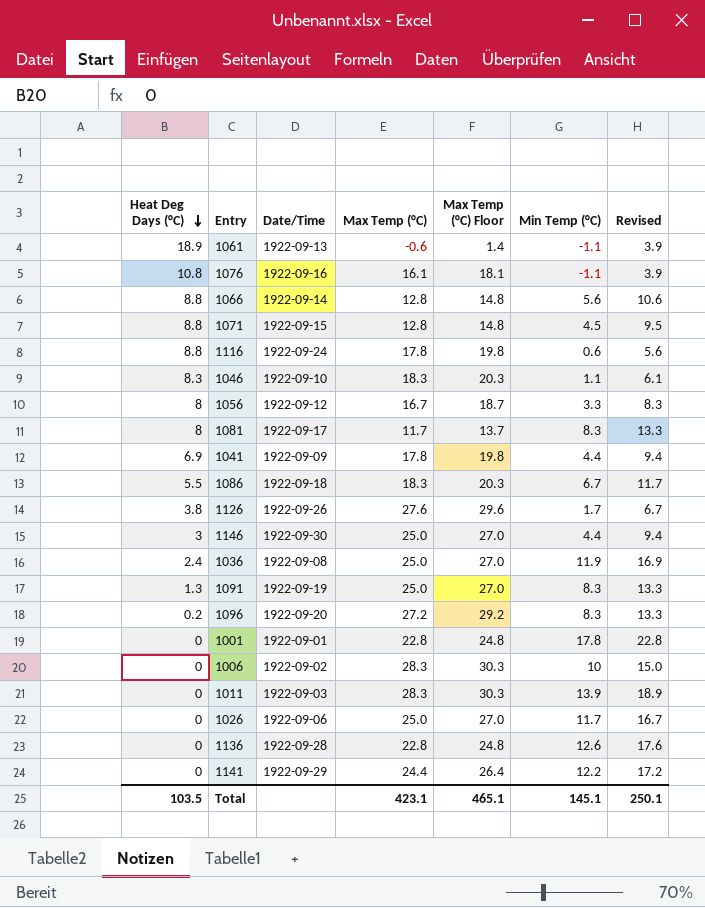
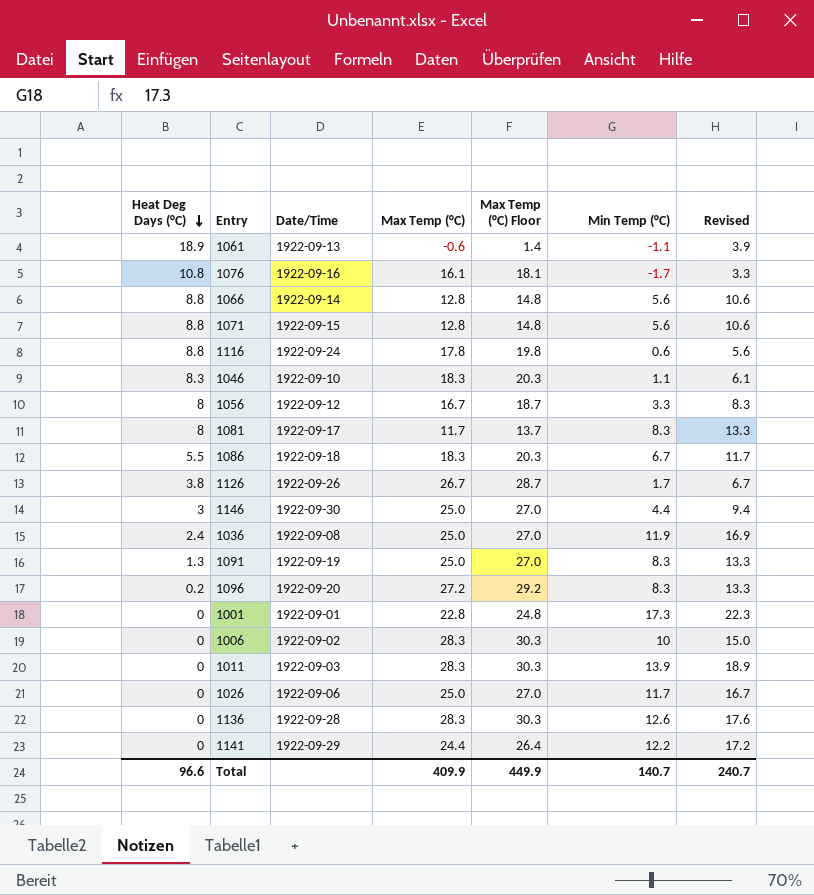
row 1041: 6.9 | 1922-09-09 | 17.8 | 19.8 | 4.4 | 9.4 -> none
1076 | Min Temp (°C): -1.1 -> -1.7
1076 | Revised: 3.9 -> 3.3
1071 | Min Temp (°C): 4.5 -> 5.6
1071 | Revised: 9.5 -> 10.6
1126 | Max Temp (°C): 27.6 -> 26.7
1126 | Max Temp (°C) Floor: 29.6 -> 28.7
1001 | Min Temp (°C): 17.8 -> 17.3
1001 | Revised: 22.8 -> 22.3
1136 | Max Temp (°C): 22.8 -> 28.3
1136 | Max Temp (°C) Floor: 24.8 -> 30.3
Total | Heat Deg Days (°C): 103.5 -> 96.6
Total | Max Temp (°C): 423.1 -> 409.9
Total | Max Temp (°C) Floor: 465.1 -> 449.9
Total | Min Temp (°C): 145.1 -> 140.7
Total | Revised: 250.1 -> 240.7

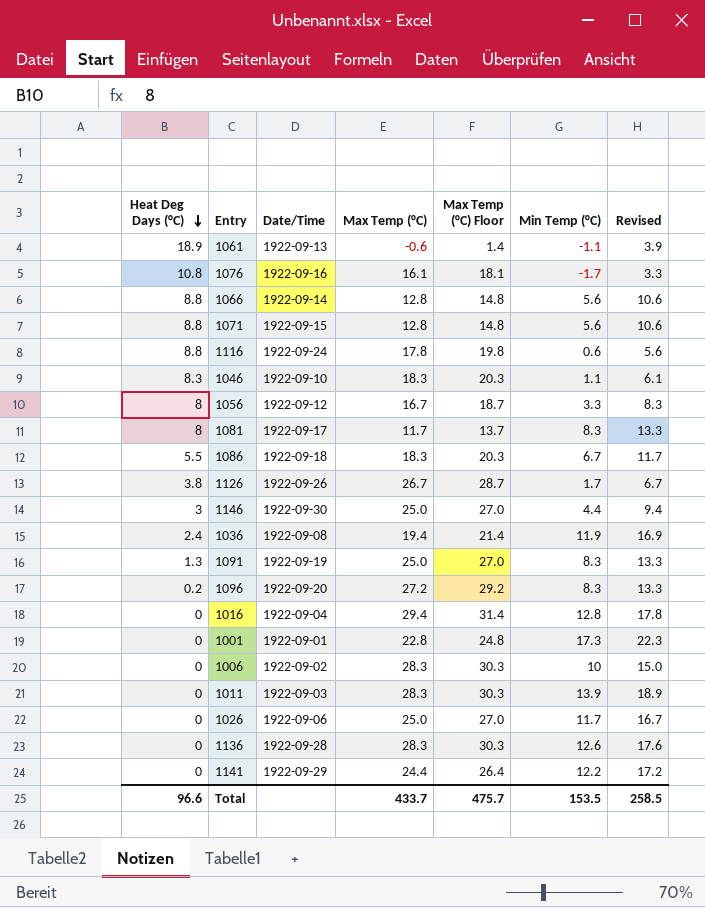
1036 | Max Temp (°C): 25.0 -> 19.4
1036 | Max Temp (°C) Floor: 27.0 -> 21.4
row 1016: none -> 0 | 1922-09-04 | 29.4 | 31.4 | 12.8 | 17.8
Total | Max Temp (°C): 409.9 -> 433.7
Total | Max Temp (°C) Floor: 449.9 -> 475.7
Total | Min Temp (°C): 140.7 -> 153.5
Total | Revised: 240.7 -> 258.5

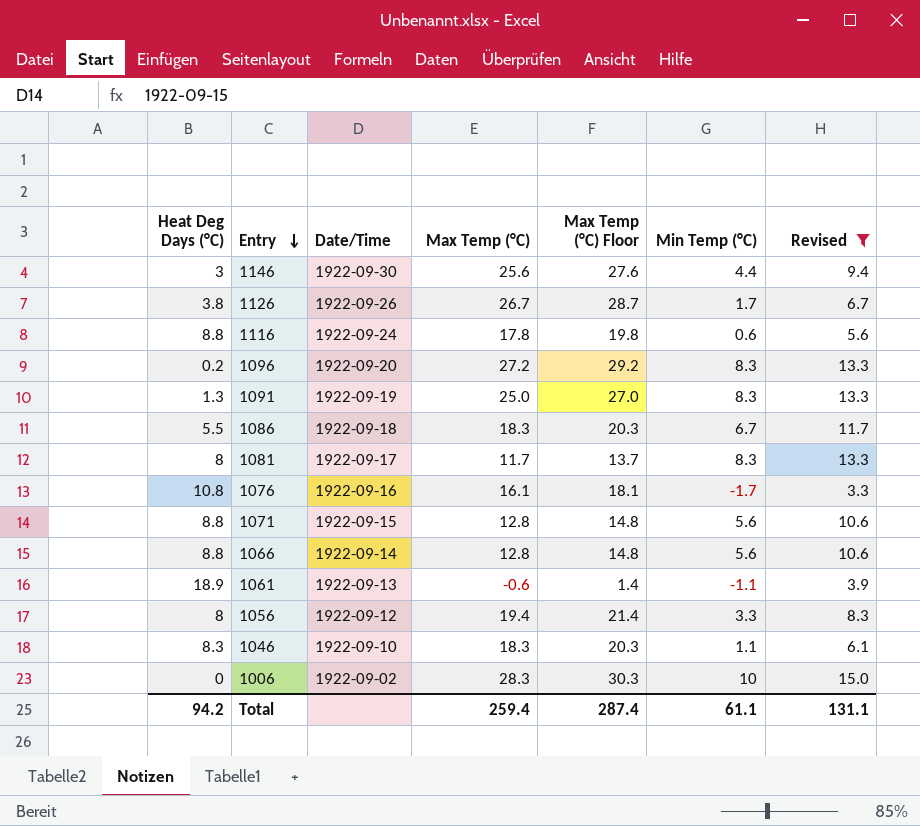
filter: none -> Revised <= 15.0
row order: Heat Deg Days (°C) descending -> Entry descending
1146 | Max Temp (°C): 25.0 -> 25.6
1146 | Max Temp (°C) Floor: 27.0 -> 27.6
1056 | Max Temp (°C): 16.7 -> 19.4
1056 | Max Temp (°C) Floor: 18.7 -> 21.4
Total | Heat Deg Days (°C): 96.6 -> 94.2
Total | Max Temp (°C): 433.7 -> 259.4
Total | Max Temp (°C) Floor: 475.7 -> 287.4
Total | Min Temp (°C): 153.5 -> 61.1
Total | Revised: 258.5 -> 131.1

